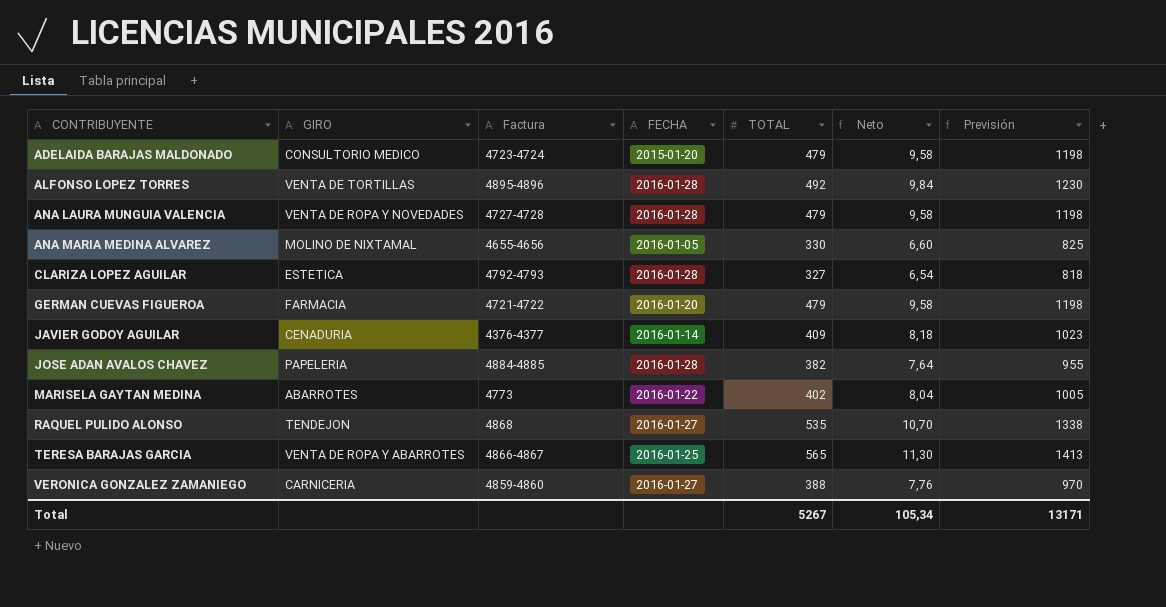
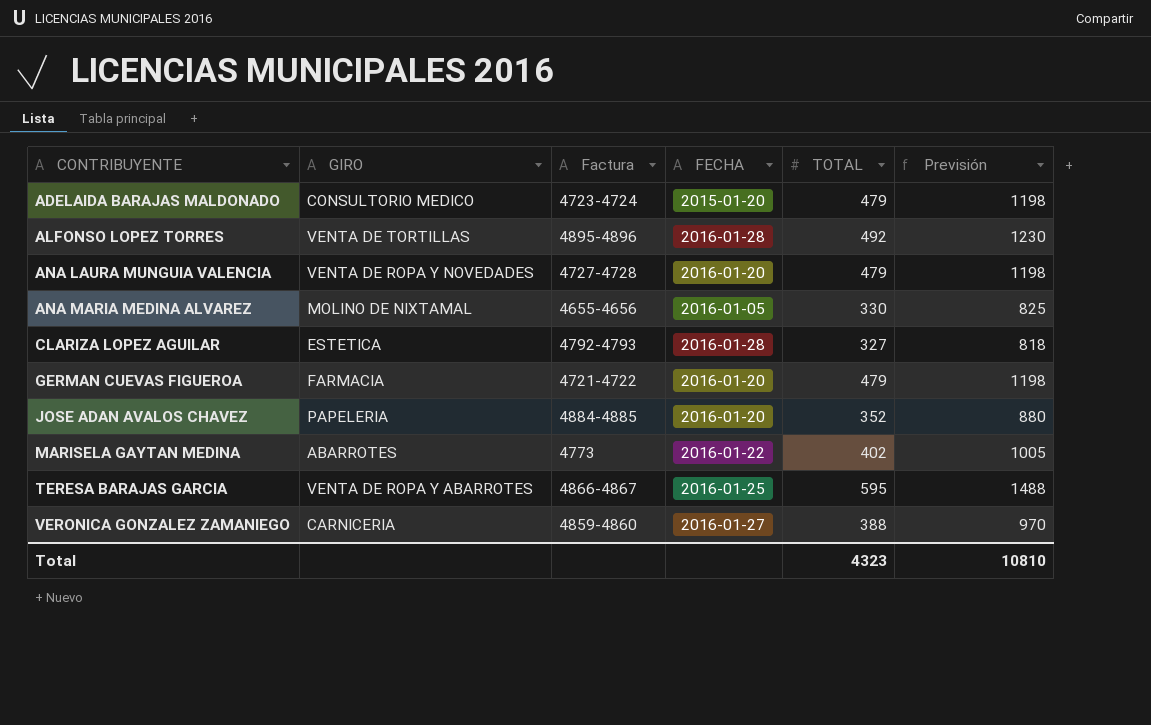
column Neto | formula: [TOTAL] * 0,02 -> none
row JAVIER GODOY AGUILAR: CENADURIA | 4376-4377 | 2016-01-14 | 409 | 8,18 | 1023 -> none
row RAQUEL PULIDO ALONSO: TENDEJON | 4868 | 2016-01-27 | 535 | 10,70 | 1338 -> none
ANA LAURA MUNGUIA VALENCIA | FECHA: 2016-01-28 -> 2016-01-20
JOSE ADAN AVALOS CHAVEZ | FECHA: 2016-01-28 -> 2016-01-20
JOSE ADAN AVALOS CHAVEZ | TOTAL: 382 -> 352
JOSE ADAN AVALOS CHAVEZ | Previsión: 955 -> 880
TERESA BARAJAS GARCIA | TOTAL: 565 -> 595
TERESA BARAJAS GARCIA | Previsión: 1413 -> 1488
Total | TOTAL: 5267 -> 4323
Total | Previsión: 13171 -> 10810

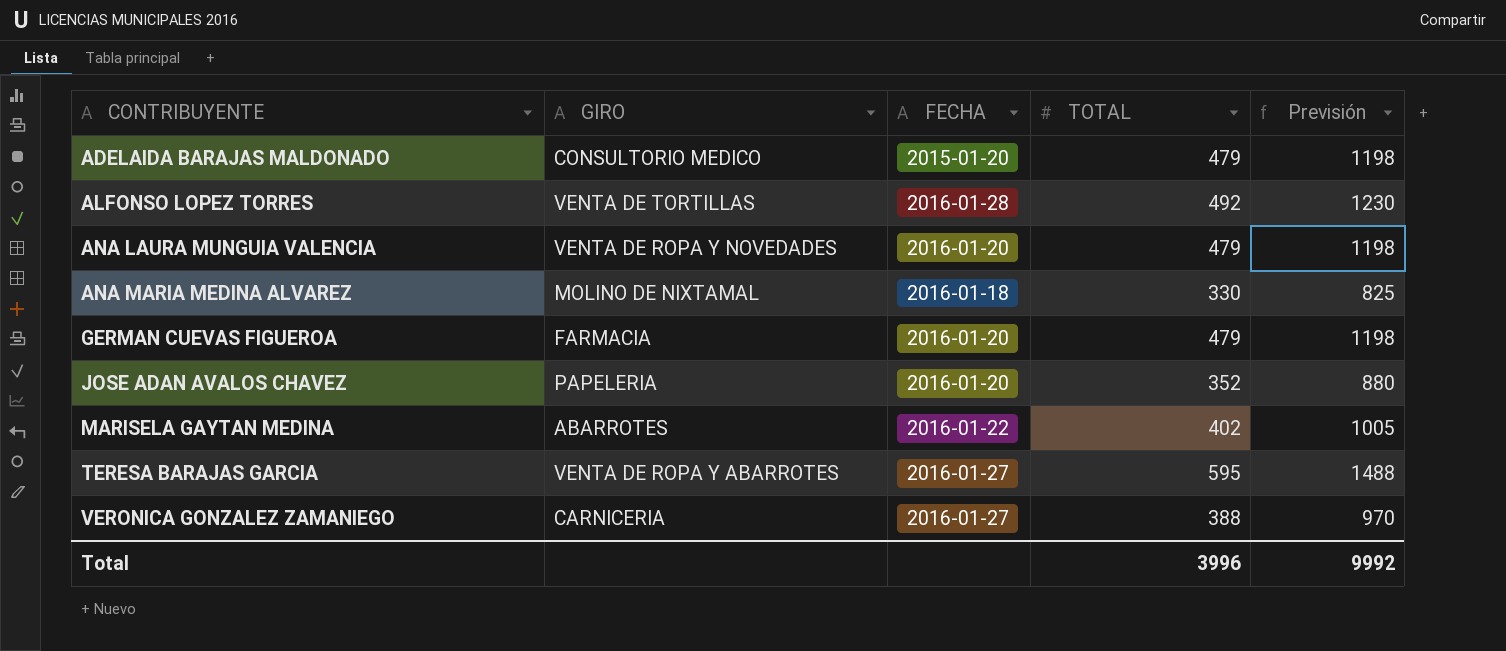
column Factura | position: 3 -> none
row CLARIZA LOPEZ AGUILAR: ESTETICA | 4792-4793 | 2016-01-28 | 327 | 818 -> none
ANA MARIA MEDINA ALVAREZ | FECHA: 2016-01-05 -> 2016-01-18
TERESA BARAJAS GARCIA | FECHA: 2016-01-25 -> 2016-01-27
Total | TOTAL: 4323 -> 3996
Total | Previsión: 10810 -> 9992

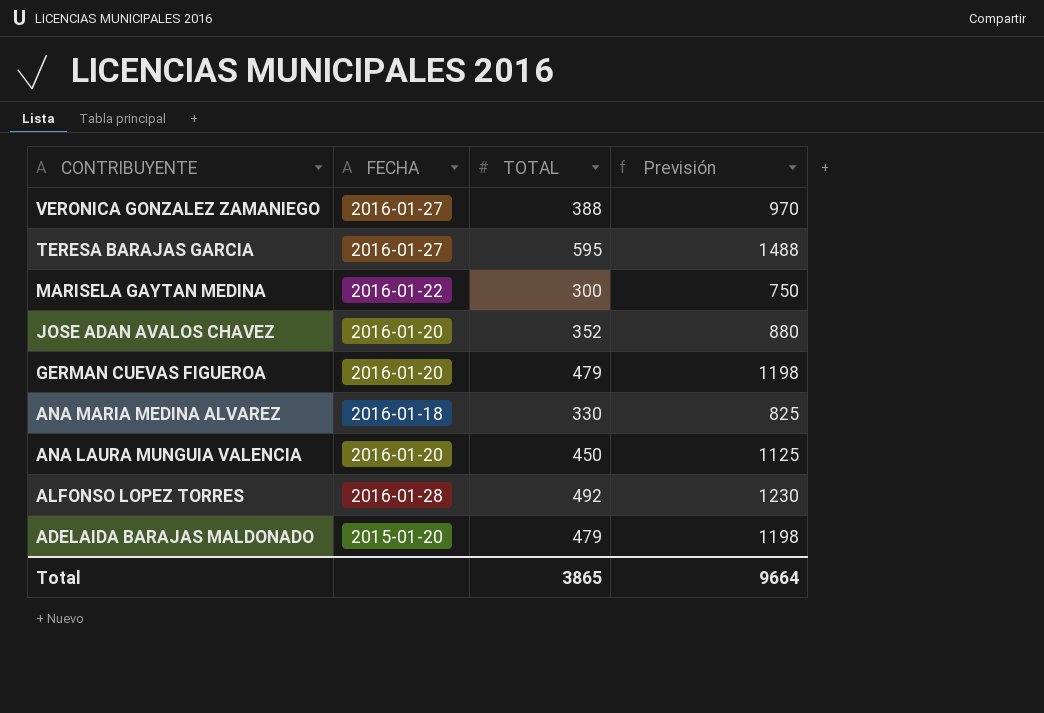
row order: CONTRIBUYENTE ascending -> CONTRIBUYENTE descending
column GIRO | position: 2 -> none
MARISELA GAYTAN MEDINA | TOTAL: 402 -> 300
MARISELA GAYTAN MEDINA | Previsión: 1005 -> 750
ANA LAURA MUNGUIA VALENCIA | TOTAL: 479 -> 450
ANA LAURA MUNGUIA VALENCIA | Previsión: 1198 -> 1125
Total | TOTAL: 3996 -> 3865
Total | Previsión: 9992 -> 9664

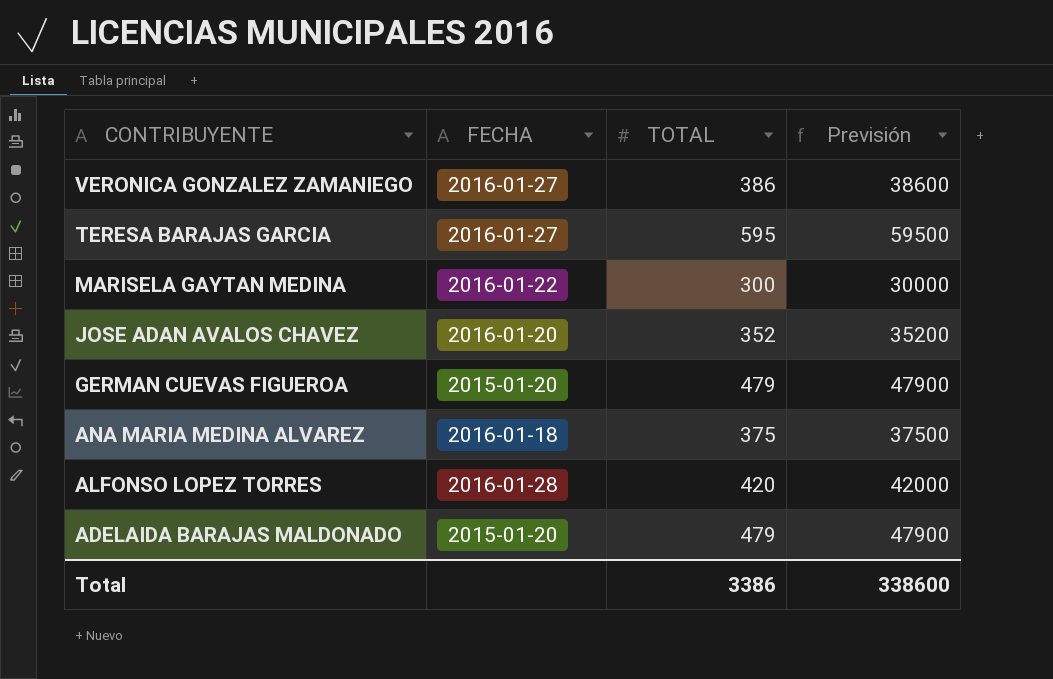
column Previsión | formula: [TOTAL] * 2,5 -> [TOTAL] * 100
row ANA LAURA MUNGUIA VALENCIA: 2016-01-20 | 450 | 1125 -> none
VERONICA GONZALEZ ZAMANIEGO | TOTAL: 388 -> 386
GERMAN CUEVAS FIGUEROA | FECHA: 2016-01-20 -> 2015-01-20
ANA MARIA MEDINA ALVAREZ | TOTAL: 330 -> 375
ALFONSO LOPEZ TORRES | TOTAL: 492 -> 420
Total | TOTAL: 3865 -> 3386
Total | Previsión: 9664 -> 338600

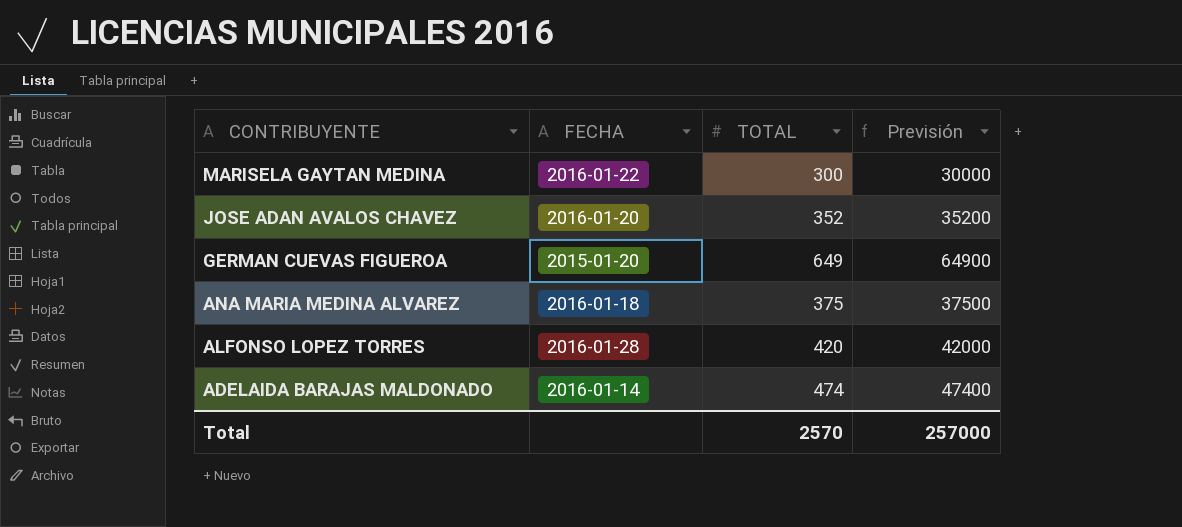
row VERONICA GONZALEZ ZAMANIEGO: 2016-01-27 | 386 | 38600 -> none
row TERESA BARAJAS GARCIA: 2016-01-27 | 595 | 59500 -> none
GERMAN CUEVAS FIGUEROA | TOTAL: 479 -> 649
GERMAN CUEVAS FIGUEROA | Previsión: 47900 -> 64900
ADELAIDA BARAJAS MALDONADO | FECHA: 2015-01-20 -> 2016-01-14
ADELAIDA BARAJAS MALDONADO | TOTAL: 479 -> 474
ADELAIDA BARAJAS MALDONADO | Previsión: 47900 -> 47400
Total | TOTAL: 3386 -> 2570
Total | Previsión: 338600 -> 257000

